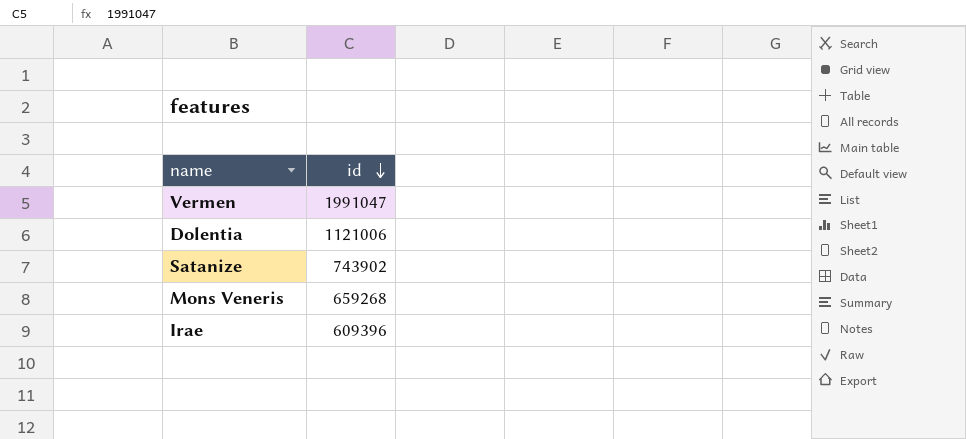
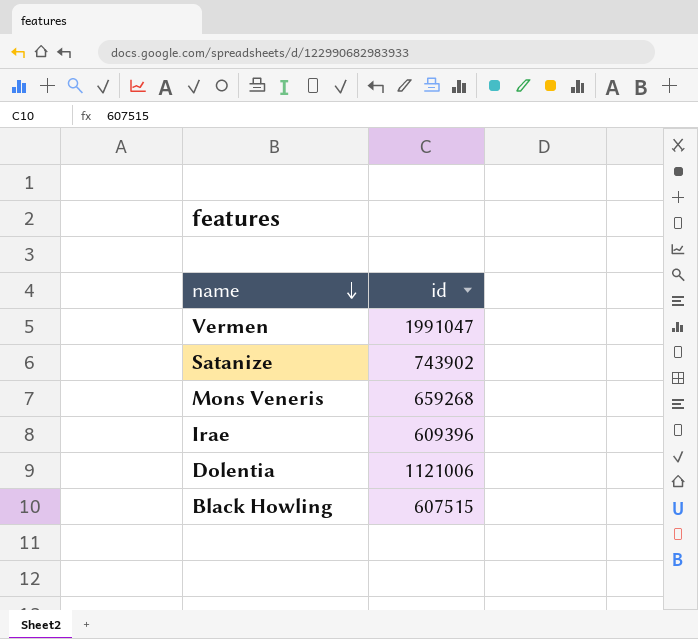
row order: id descending -> name descending
row Black Howling: none -> 607515

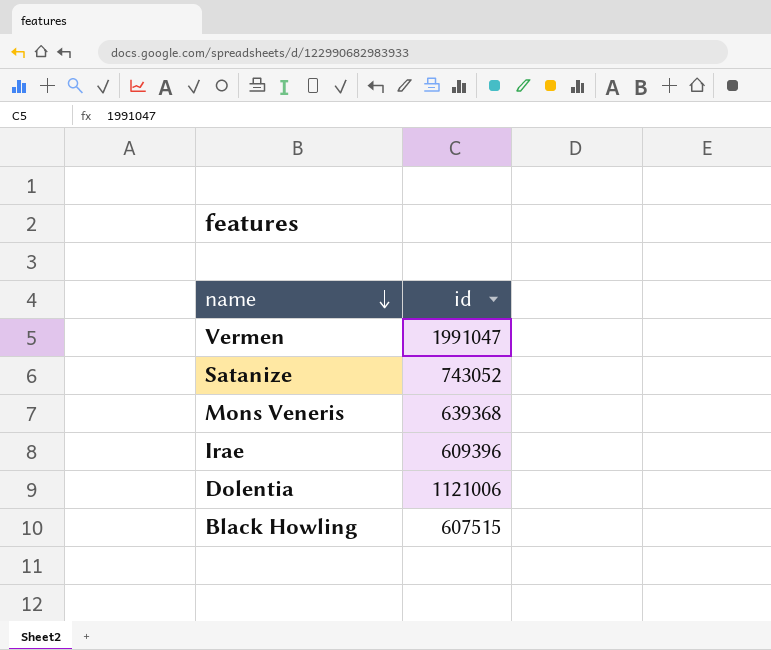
Satanize | id: 743902 -> 743052
Mons Veneris | id: 659268 -> 639368

